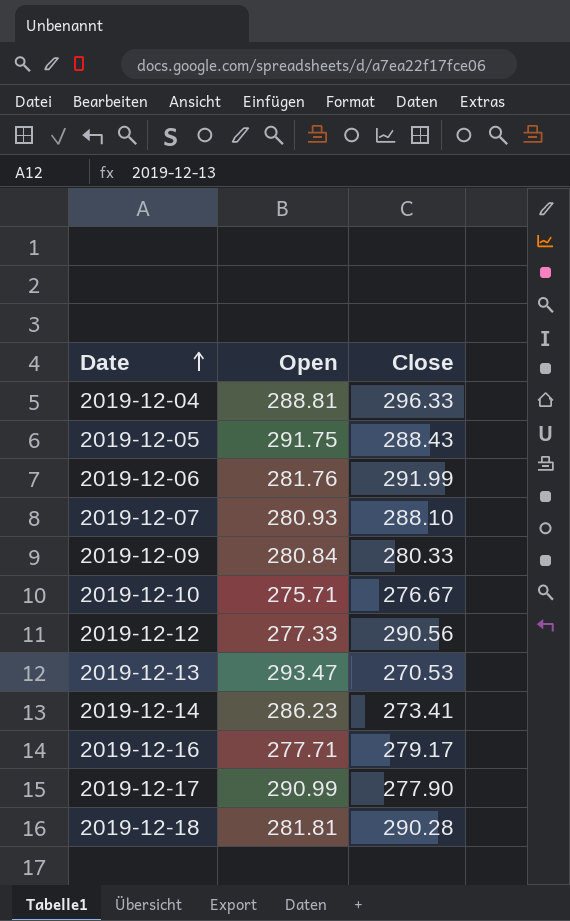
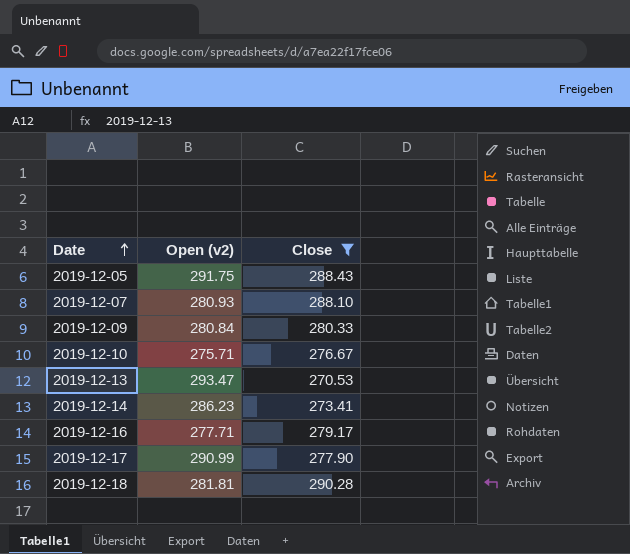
filter: none -> Close <= 290.28
column name: Open -> Open (v2)

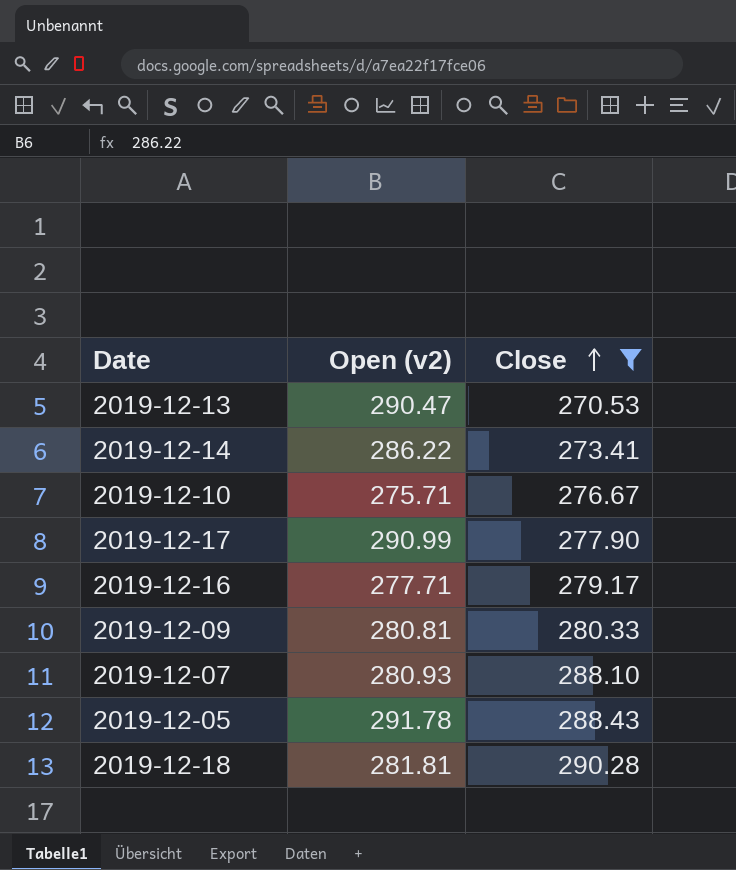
row order: Date ascending -> Close ascending
2019-12-13 | Open (v2): 293.47 -> 290.47
2019-12-14 | Open (v2): 286.23 -> 286.22
2019-12-09 | Open (v2): 280.84 -> 280.81
2019-12-05 | Open (v2): 291.75 -> 291.78

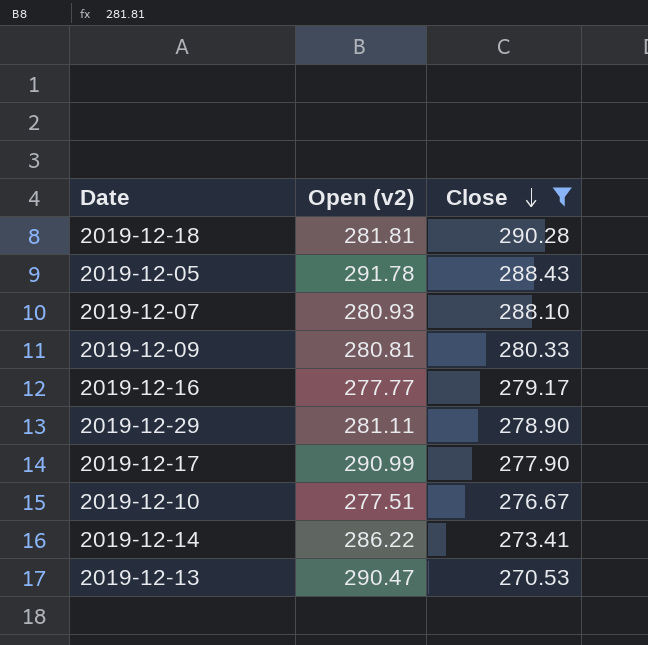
row order: Close ascending -> Close descending
2019-12-16 | Open (v2): 277.71 -> 277.77
row 2019-12-29: none -> 281.11 | 278.90
2019-12-10 | Open (v2): 275.71 -> 277.51

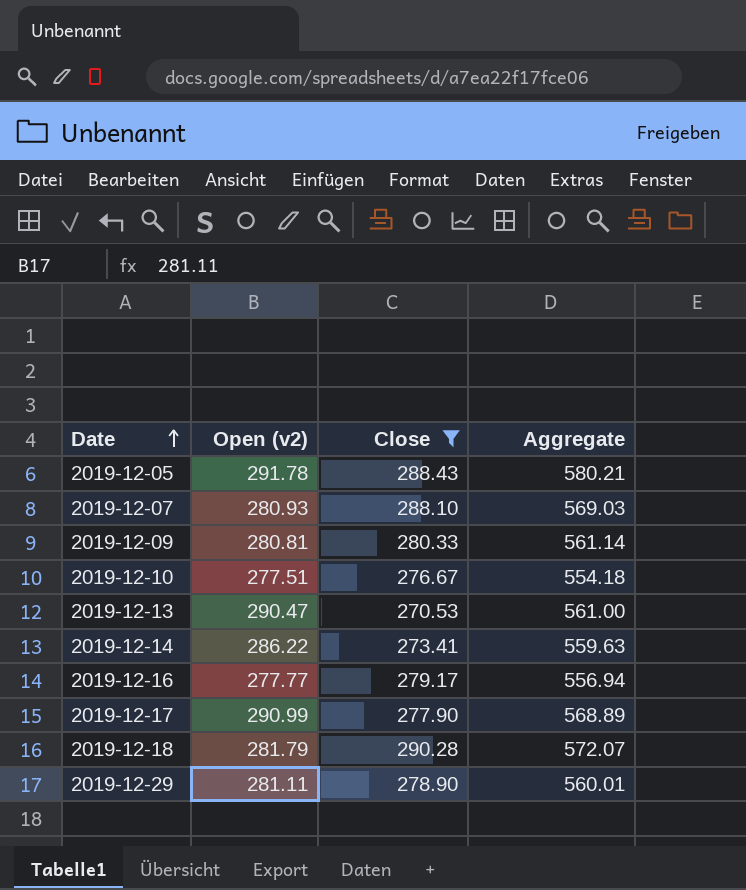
row order: Close descending -> Date ascending
column Aggregate | formula: none -> [Open (v2)] + [Close]
2019-12-18 | Open (v2): 281.81 -> 281.79

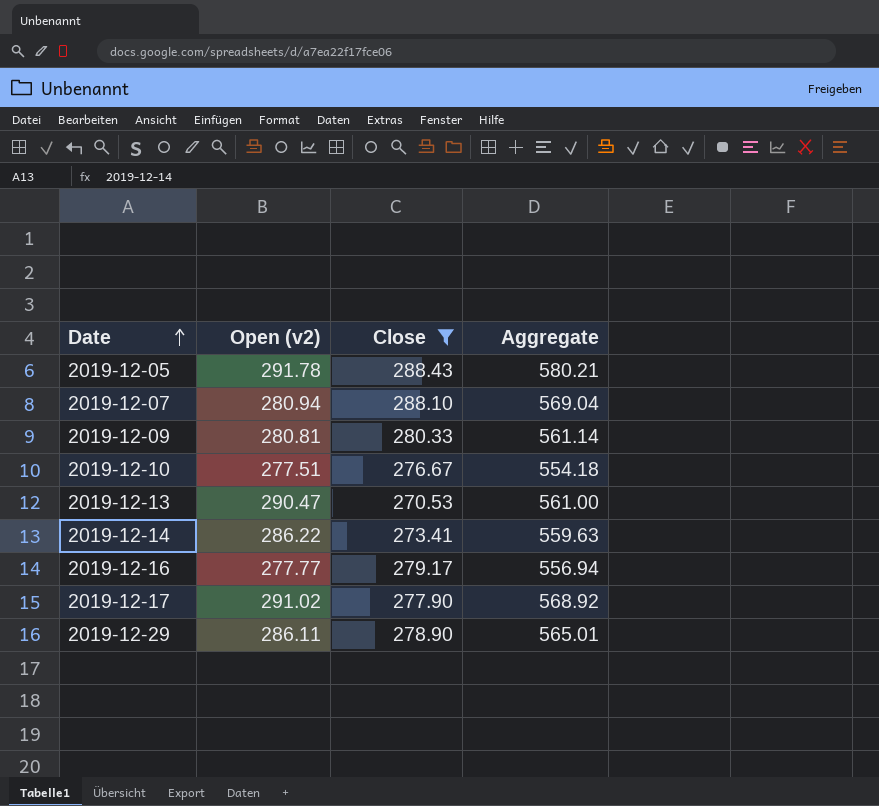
row 2019-12-18: 281.79 | 290.28 | 572.07 -> none
2019-12-07 | Open (v2): 280.93 -> 280.94
2019-12-07 | Aggregate: 569.03 -> 569.04
2019-12-17 | Open (v2): 290.99 -> 291.02
2019-12-17 | Aggregate: 568.89 -> 568.92
2019-12-29 | Open (v2): 281.11 -> 286.11
2019-12-29 | Aggregate: 560.01 -> 565.01

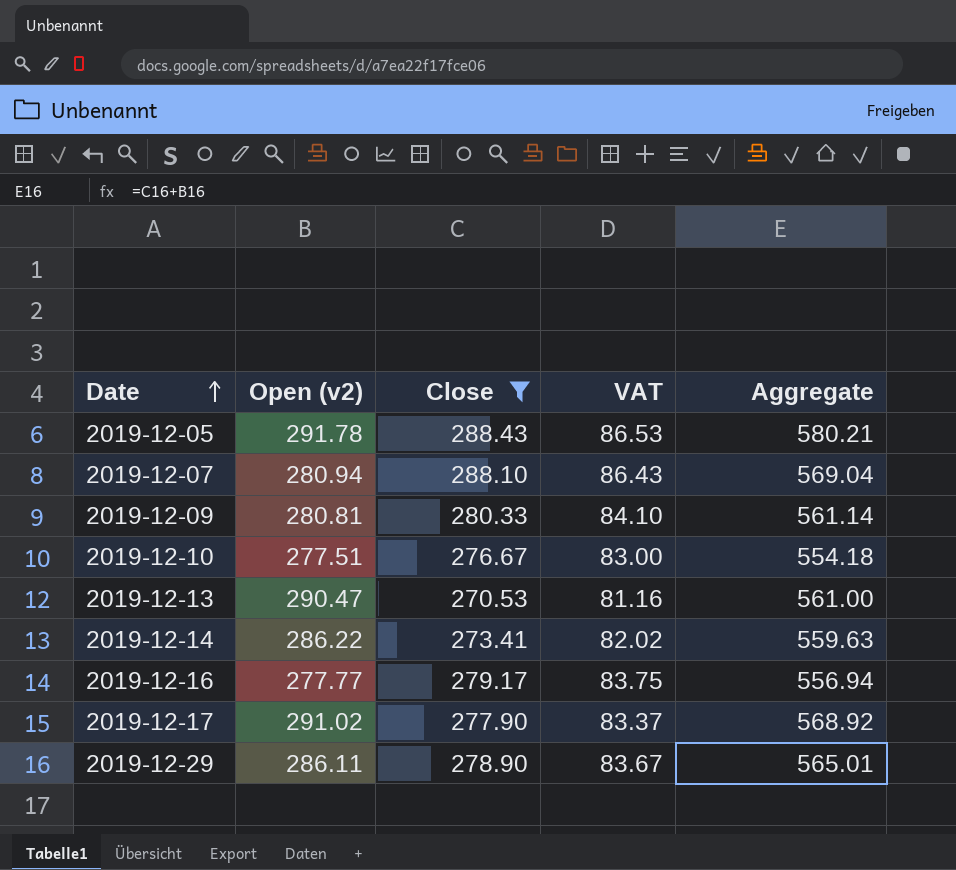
column VAT | formula: none -> [Close] * 0.3

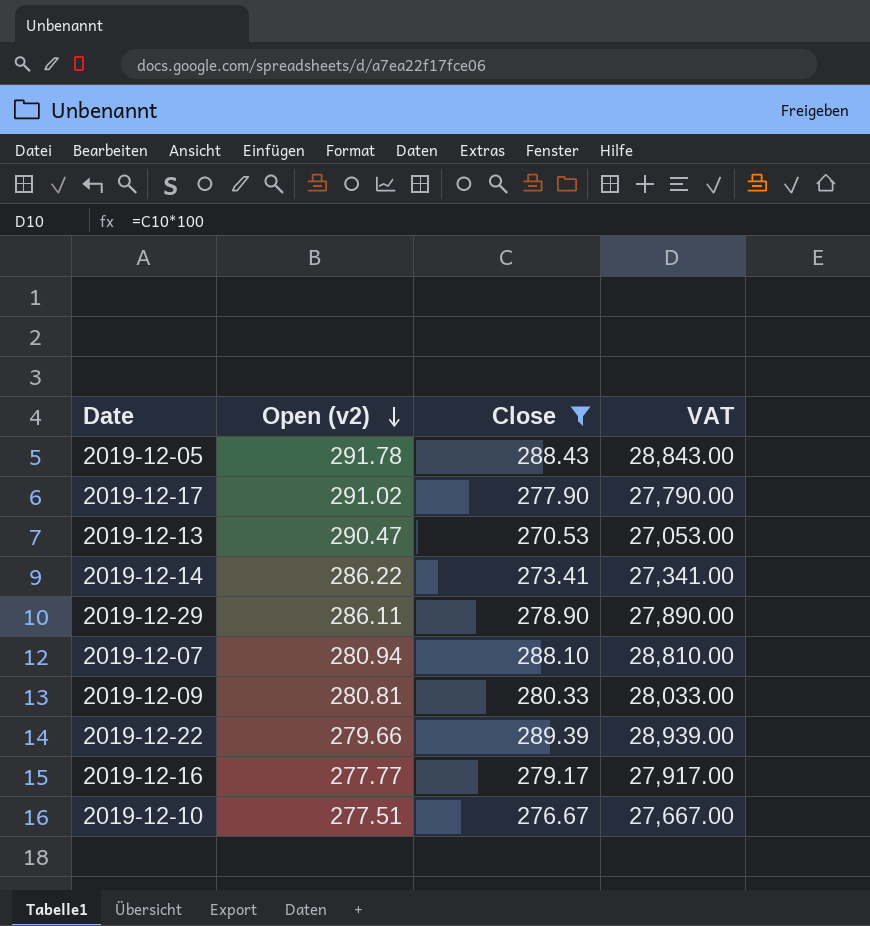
row order: Date ascending -> Open (v2) descending
column Aggregate | formula: [Open (v2)] + [Close] -> none
column VAT | formula: [Close] * 0.3 -> [Close] * 100
row 2019-12-22: none -> 279.66 | 289.39 | 28,939.00

